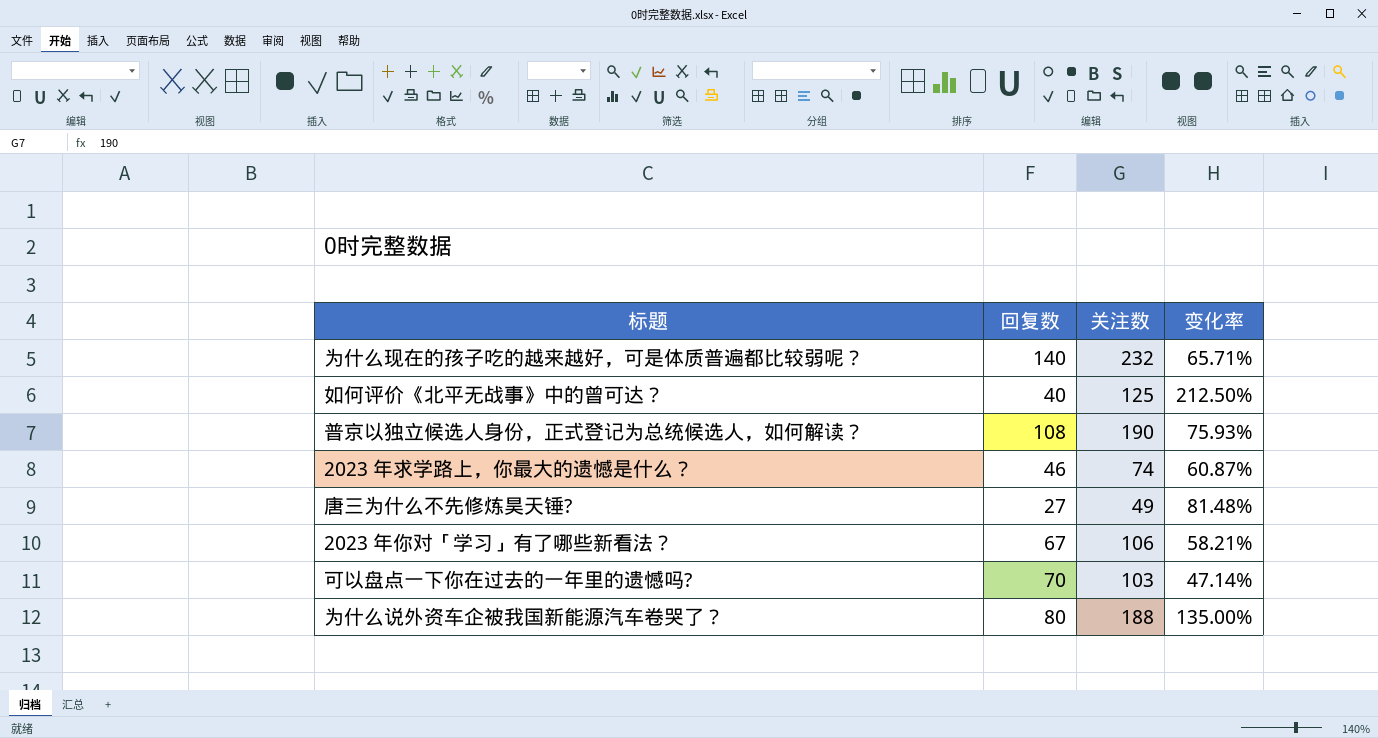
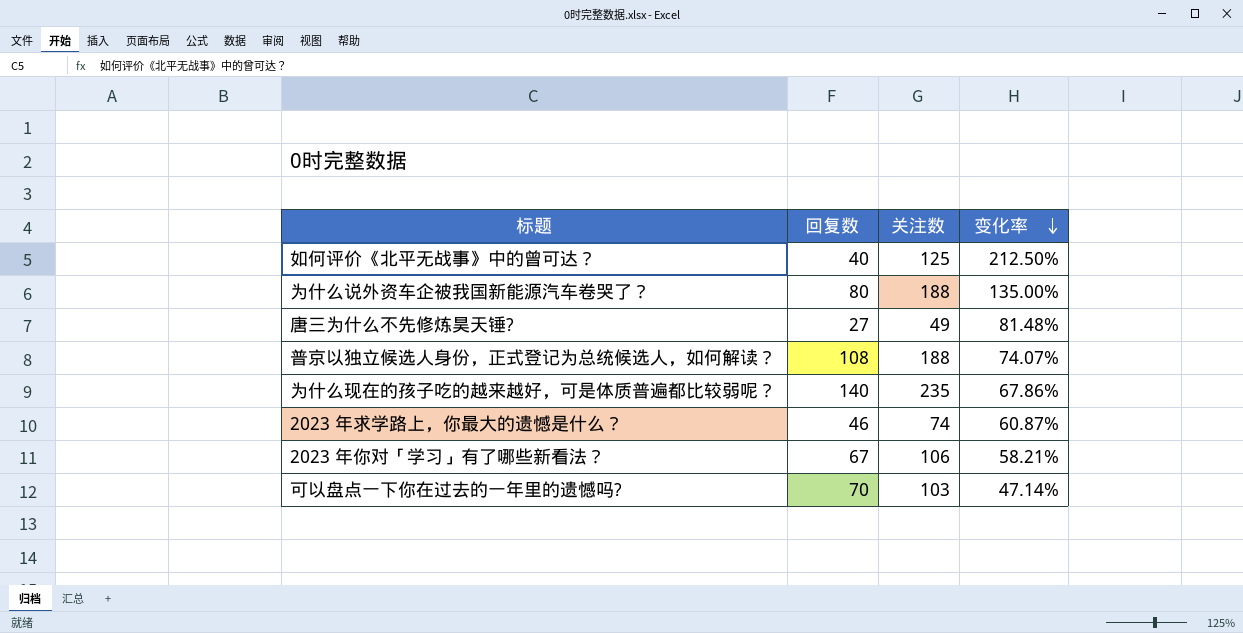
row order: none -> 变化率 descending
普京以独立候选人身份，正式登记为总统候选人，如何解读？ | 关注数: 190 -> 188
普京以独立候选人身份，正式登记为总统候选人，如何解读？ | 变化率: 75.93% -> 74.07%
为什么现在的孩子吃的越来越好，可是体质普遍都比较弱呢？ | 关注数: 232 -> 235
为什么现在的孩子吃的越来越好，可是体质普遍都比较弱呢？ | 变化率: 65.71% -> 67.86%

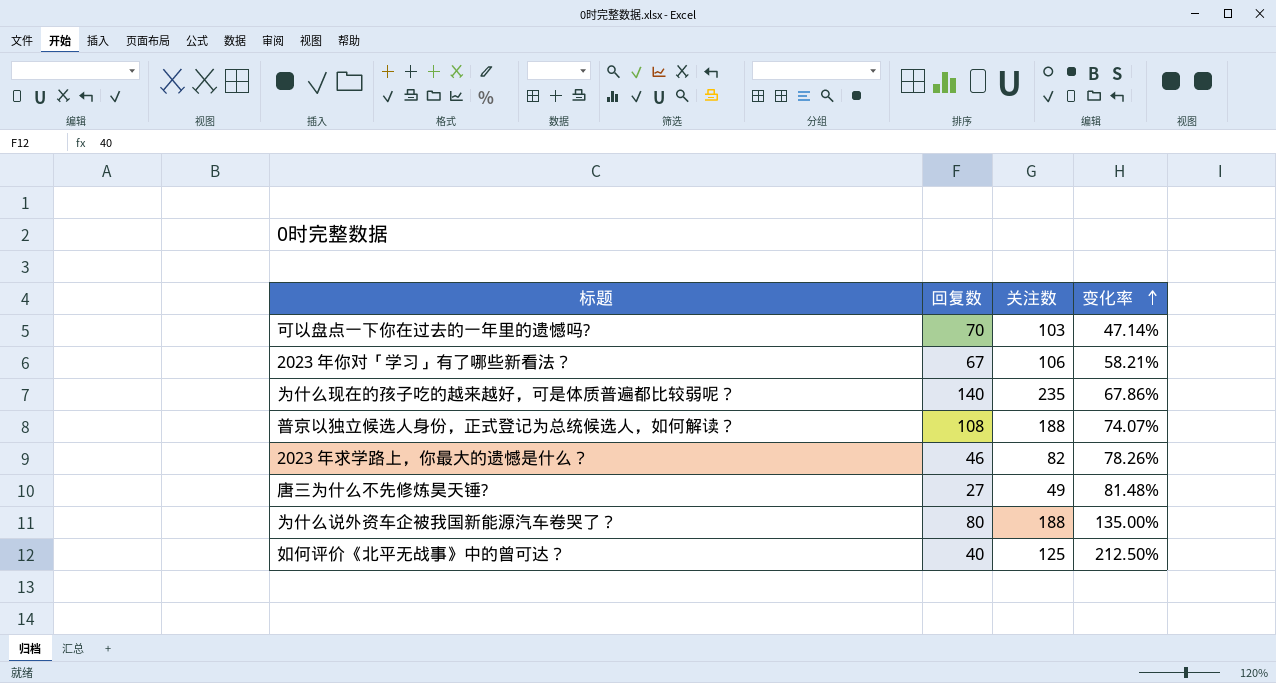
row order: 变化率 descending -> 变化率 ascending
2023 年求学路上，你最大的遗憾是什么？ | 关注数: 74 -> 82
2023 年求学路上，你最大的遗憾是什么？ | 变化率: 60.87% -> 78.26%

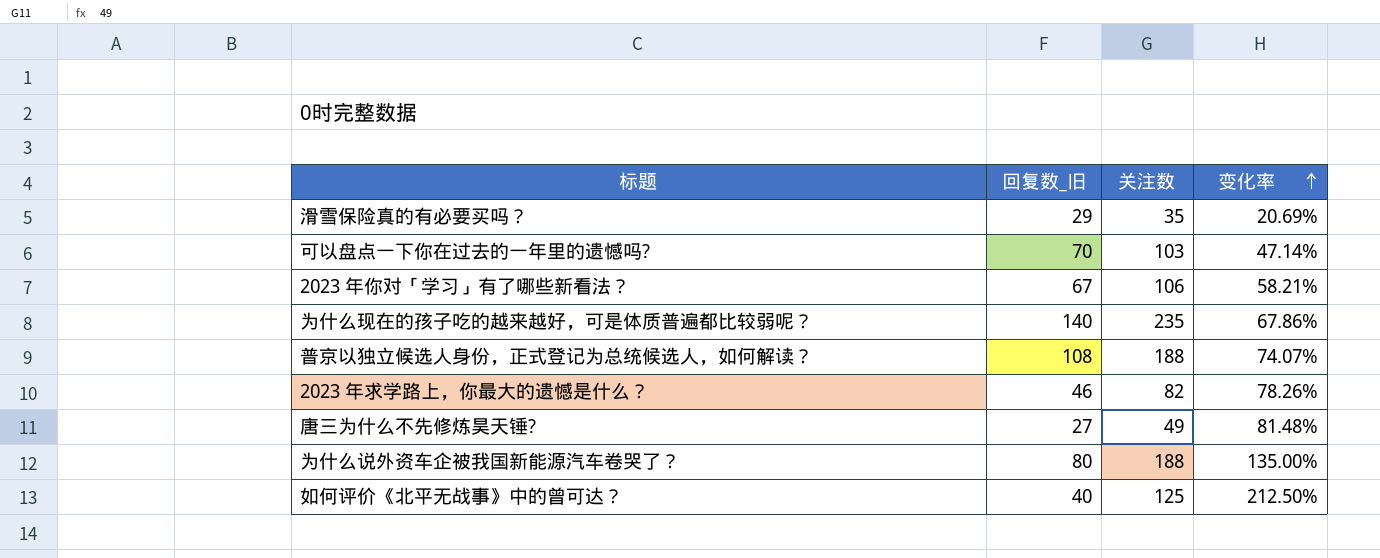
column name: 回复数 -> 回复数_旧
row 滑雪保险真的有必要买吗？: none -> 29 | 35 | 20.69%

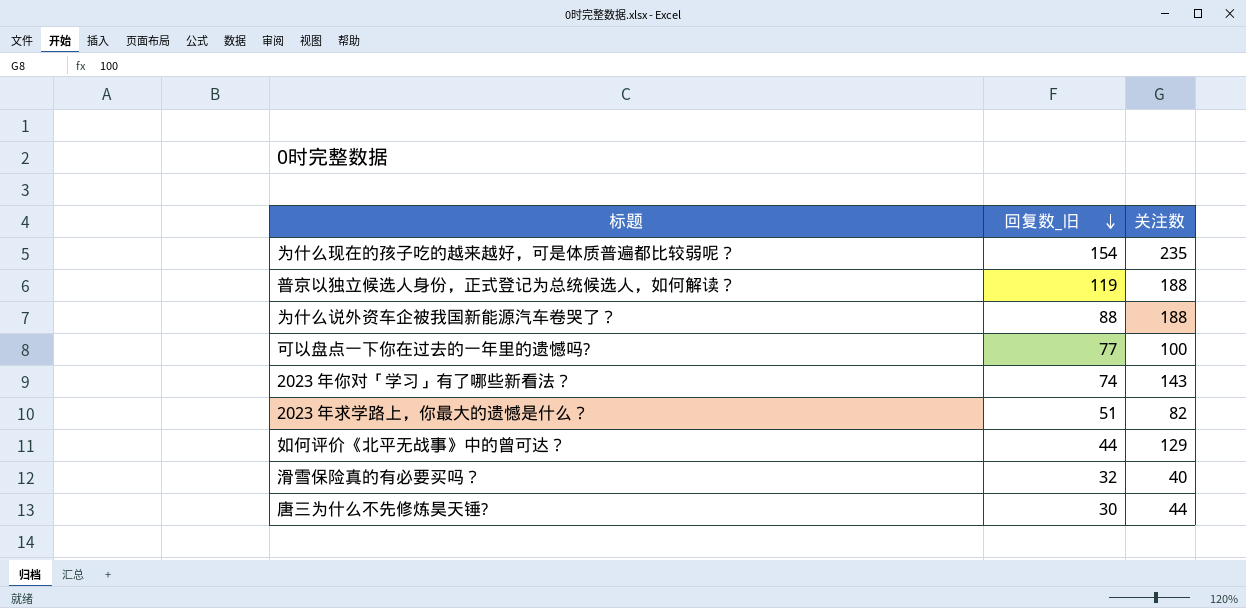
row order: 变化率 ascending -> 回复数_旧 descending
column 变化率 | formula: ([关注数] - [回复数_旧]) / [回复数_旧] -> none
为什么现在的孩子吃的越来越好，可是体质普遍都比较弱呢？ | 回复数_旧: 140 -> 154
普京以独立候选人身份，正式登记为总统候选人，如何解读？ | 回复数_旧: 108 -> 119
为什么说外资车企被我国新能源汽车卷哭了？ | 回复数_旧: 80 -> 88
可以盘点一下你在过去的一年里的遗憾吗? | 回复数_旧: 70 -> 77
可以盘点一下你在过去的一年里的遗憾吗? | 关注数: 103 -> 100
2023 年你对「学习」有了哪些新看法？ | 回复数_旧: 67 -> 74
2023 年你对「学习」有了哪些新看法？ | 关注数: 106 -> 143
2023 年求学路上，你最大的遗憾是什么？ | 回复数_旧: 46 -> 51
如何评价《北平无战事》中的曾可达？ | 回复数_旧: 40 -> 44
如何评价《北平无战事》中的曾可达？ | 关注数: 125 -> 129
滑雪保险真的有必要买吗？ | 回复数_旧: 29 -> 32
滑雪保险真的有必要买吗？ | 关注数: 35 -> 40
唐三为什么不先修炼昊天锤? | 回复数_旧: 27 -> 30
唐三为什么不先修炼昊天锤? | 关注数: 49 -> 44

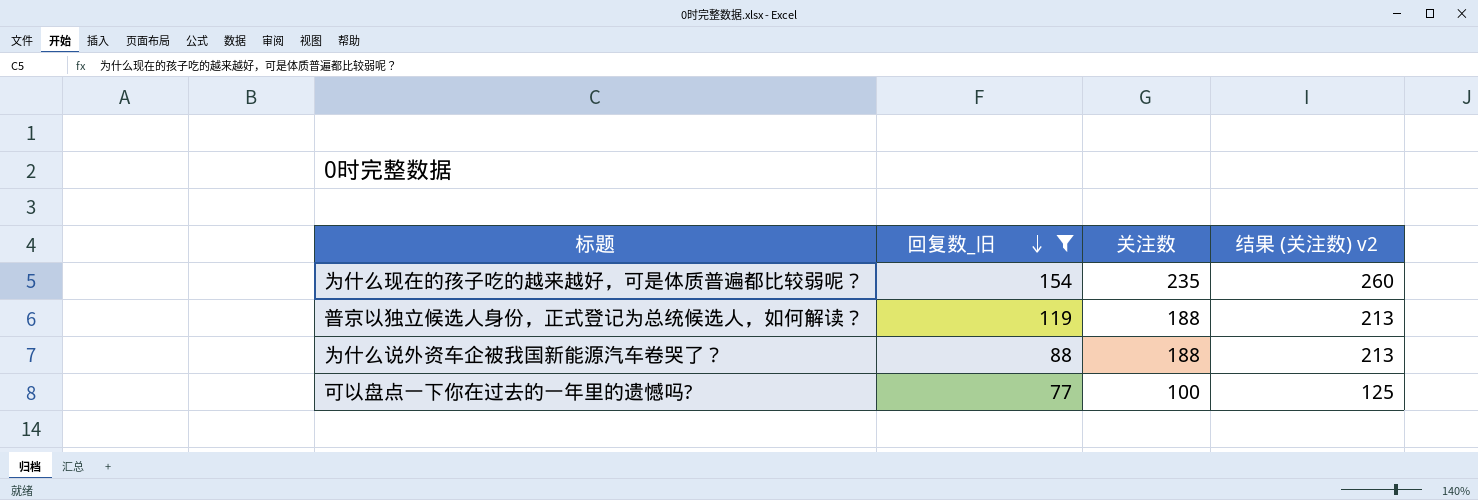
filter: none -> 回复数_旧 >= 77
column 结果 (关注数) v2 | formula: none -> [关注数] + 25

